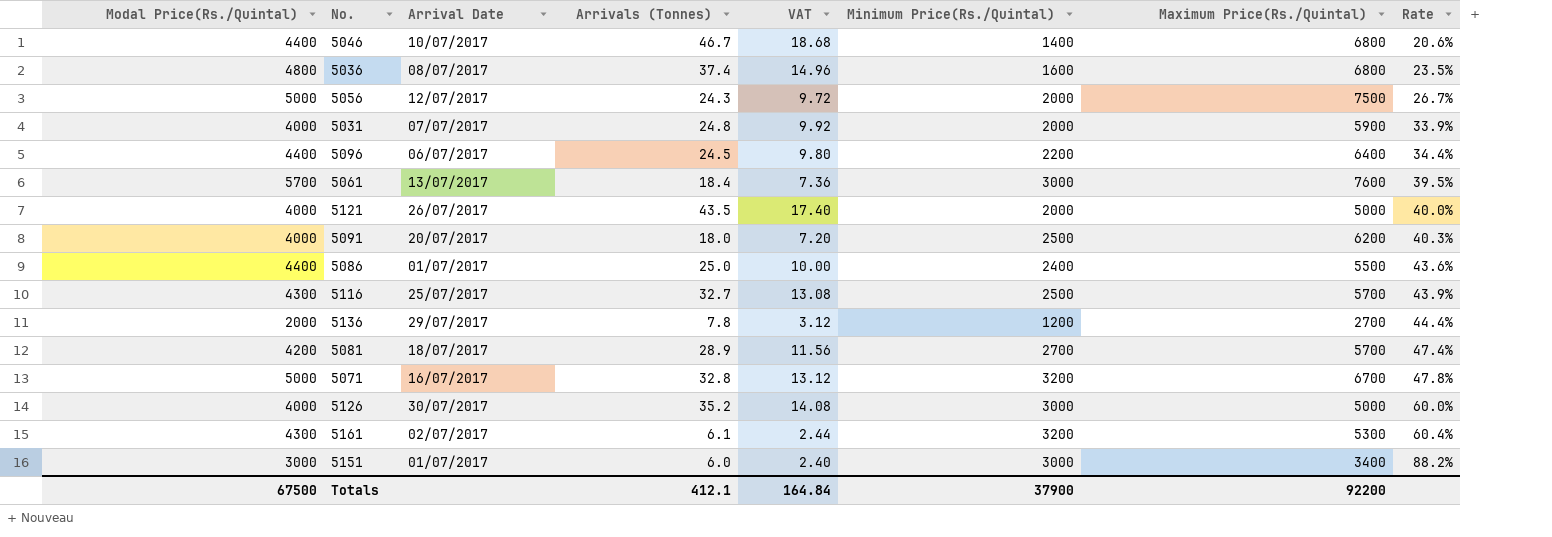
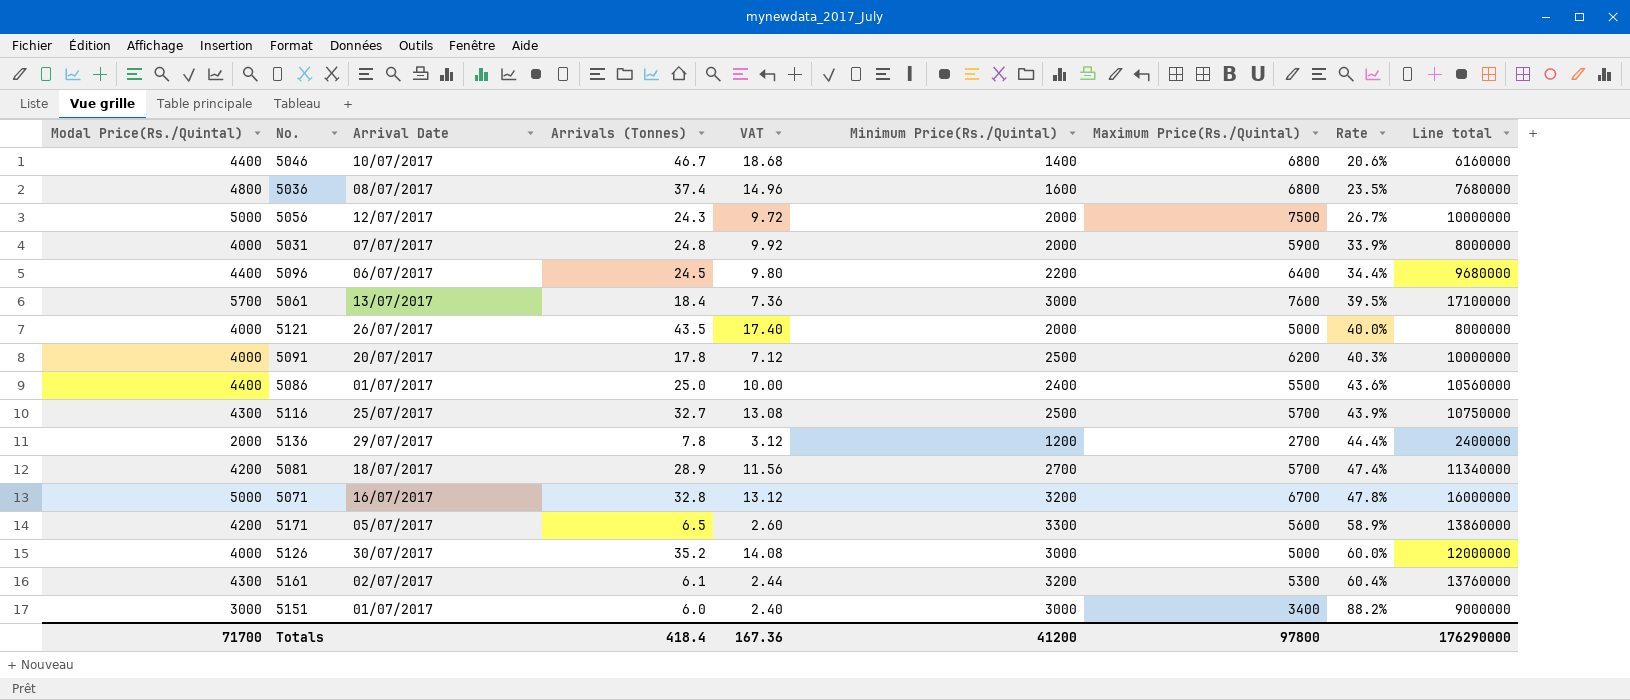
column Line total | formula: none -> [Modal Price(Rs./Quintal)] * [Minimum Price(Rs./Quintal)]
5091 | Arrivals (Tonnes): 18.0 -> 17.8
5091 | VAT: 7.20 -> 7.12
row 5171: none -> 4200 | 05/07/2017 | 6.5 | 2.60 | 3300 | 5600 | 58.9% | 13860000
Totals | Modal Price(Rs./Quintal): 67500 -> 71700
Totals | Arrivals (Tonnes): 412.1 -> 418.4
Totals | VAT: 164.84 -> 167.36
Totals | Minimum Price(Rs./Quintal): 37900 -> 41200
Totals | Maximum Price(Rs./Quintal): 92200 -> 97800

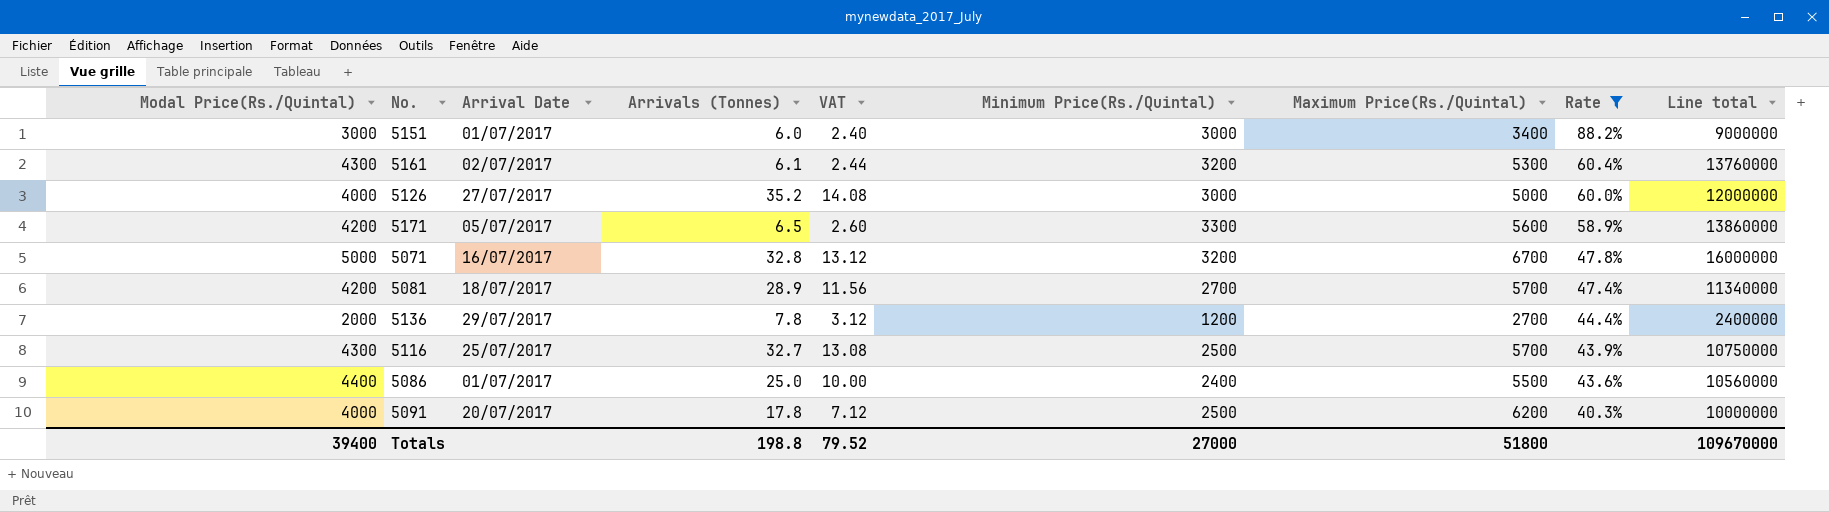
filter: none -> Rate >= 40.3%
row order: Rate ascending -> Rate descending
5126 | Arrival Date: 30/07/2017 -> 27/07/2017
Totals | Modal Price(Rs./Quintal): 71700 -> 39400
Totals | Arrivals (Tonnes): 418.4 -> 198.8
Totals | VAT: 167.36 -> 79.52
Totals | Minimum Price(Rs./Quintal): 41200 -> 27000
Totals | Maximum Price(Rs./Quintal): 97800 -> 51800
Totals | Line total: 176290000 -> 109670000

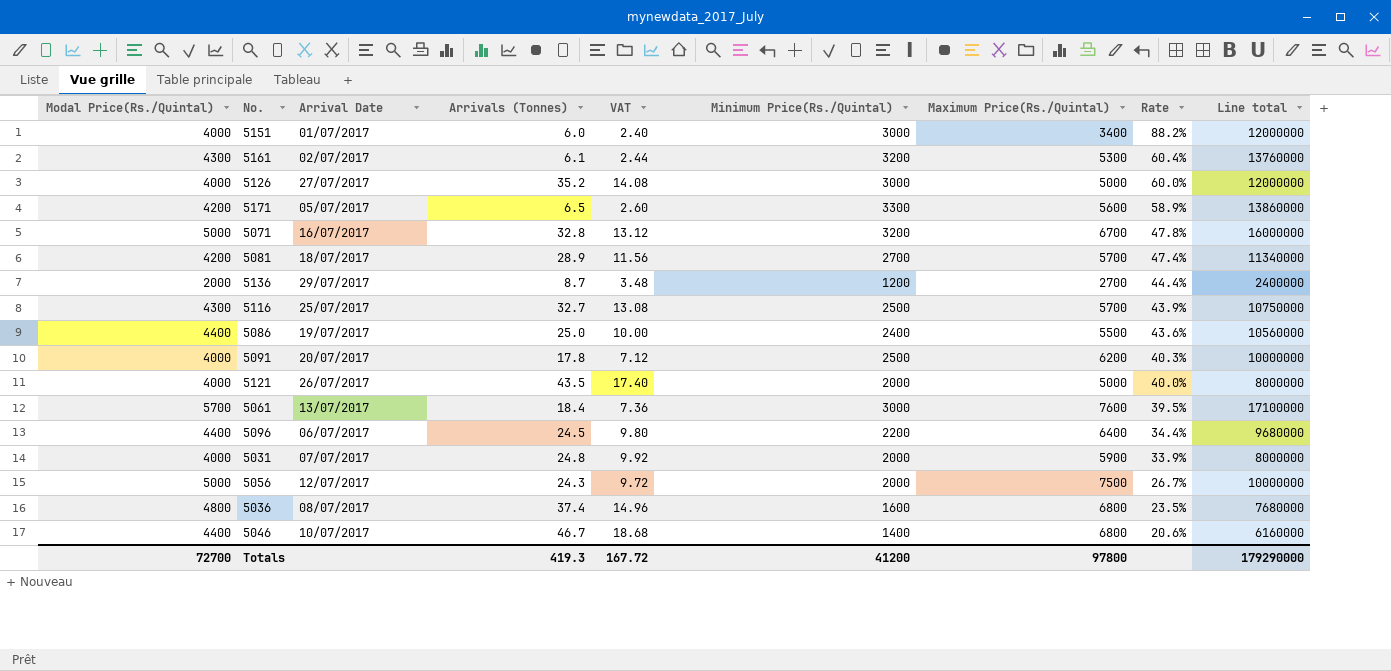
filter: Rate >= 40.3% -> none
5151 | Modal Price(Rs./Quintal): 3000 -> 4000
5151 | Line total: 9000000 -> 12000000
5136 | Arrivals (Tonnes): 7.8 -> 8.7
5136 | VAT: 3.12 -> 3.48
5086 | Arrival Date: 01/07/2017 -> 19/07/2017
Totals | Modal Price(Rs./Quintal): 39400 -> 72700
Totals | Arrivals (Tonnes): 198.8 -> 419.3
Totals | VAT: 79.52 -> 167.72
Totals | Minimum Price(Rs./Quintal): 27000 -> 41200
Totals | Maximum Price(Rs./Quintal): 51800 -> 97800
Totals | Line total: 109670000 -> 179290000

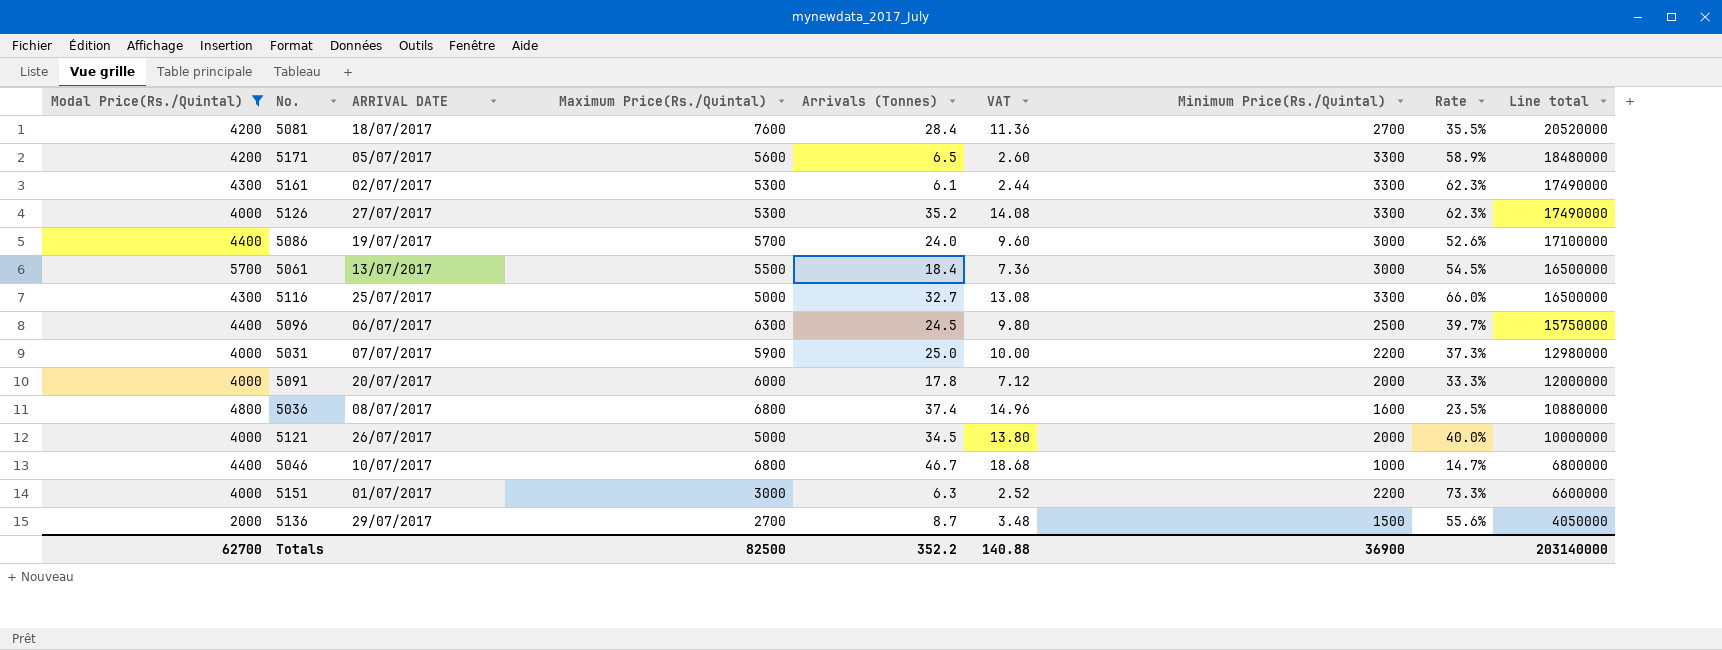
filter: none -> Modal Price(Rs./Quintal) != 5000
row order: Rate descending -> Line total descending
column name: Arrival Date -> ARRIVAL DATE
column Maximum Price(Rs./Quintal) | position: 7 -> 4
column Line total | formula: [Modal Price(Rs./Quintal)] * [Minimum Price(Rs./Quintal)] -> [Maximum Price(Rs./Quintal)] * [Minimum Price(Rs./Quintal)]
5081 | Maximum Price(Rs./Quintal): 5700 -> 7600
5081 | Arrivals (Tonnes): 28.9 -> 28.4
5081 | VAT: 11.56 -> 11.36
5081 | Rate: 47.4% -> 35.5%
5161 | Minimum Price(Rs./Quintal): 3200 -> 3300
5161 | Rate: 60.4% -> 62.3%
5126 | Maximum Price(Rs./Quintal): 5000 -> 5300
5126 | Minimum Price(Rs./Quintal): 3000 -> 3300
5126 | Rate: 60.0% -> 62.3%
5086 | Maximum Price(Rs./Quintal): 5500 -> 5700
5086 | Arrivals (Tonnes): 25.0 -> 24.0
5086 | VAT: 10.00 -> 9.60
5086 | Minimum Price(Rs./Quintal): 2400 -> 3000
5086 | Rate: 43.6% -> 52.6%
5061 | Maximum Price(Rs./Quintal): 7600 -> 5500
5061 | Rate: 39.5% -> 54.5%
5116 | Maximum Price(Rs./Quintal): 5700 -> 5000
5116 | Minimum Price(Rs./Quintal): 2500 -> 3300
5116 | Rate: 43.9% -> 66.0%
5096 | Maximum Price(Rs./Quintal): 6400 -> 6300
5096 | Minimum Price(Rs./Quintal): 2200 -> 2500
5096 | Rate: 34.4% -> 39.7%
5031 | Arrivals (Tonnes): 24.8 -> 25.0
5031 | VAT: 9.92 -> 10.00
5031 | Minimum Price(Rs./Quintal): 2000 -> 2200
5031 | Rate: 33.9% -> 37.3%
5091 | Maximum Price(Rs./Quintal): 6200 -> 6000
5091 | Minimum Price(Rs./Quintal): 2500 -> 2000
5091 | Rate: 40.3% -> 33.3%
5121 | Arrivals (Tonnes): 43.5 -> 34.5
5121 | VAT: 17.40 -> 13.80
5046 | Minimum Price(Rs./Quintal): 1400 -> 1000
5046 | Rate: 20.6% -> 14.7%
5151 | Maximum Price(Rs./Quintal): 3400 -> 3000
5151 | Arrivals (Tonnes): 6.0 -> 6.3
5151 | VAT: 2.40 -> 2.52
5151 | Minimum Price(Rs./Quintal): 3000 -> 2200
5151 | Rate: 88.2% -> 73.3%
5136 | Minimum Price(Rs./Quintal): 1200 -> 1500
5136 | Rate: 44.4% -> 55.6%
Totals | Modal Price(Rs./Quintal): 72700 -> 62700
Totals | Maximum Price(Rs./Quintal): 97800 -> 82500
Totals | Arrivals (Tonnes): 419.3 -> 352.2
Totals | VAT: 167.72 -> 140.88
Totals | Minimum Price(Rs./Quintal): 41200 -> 36900
Totals | Line total: 179290000 -> 203140000

